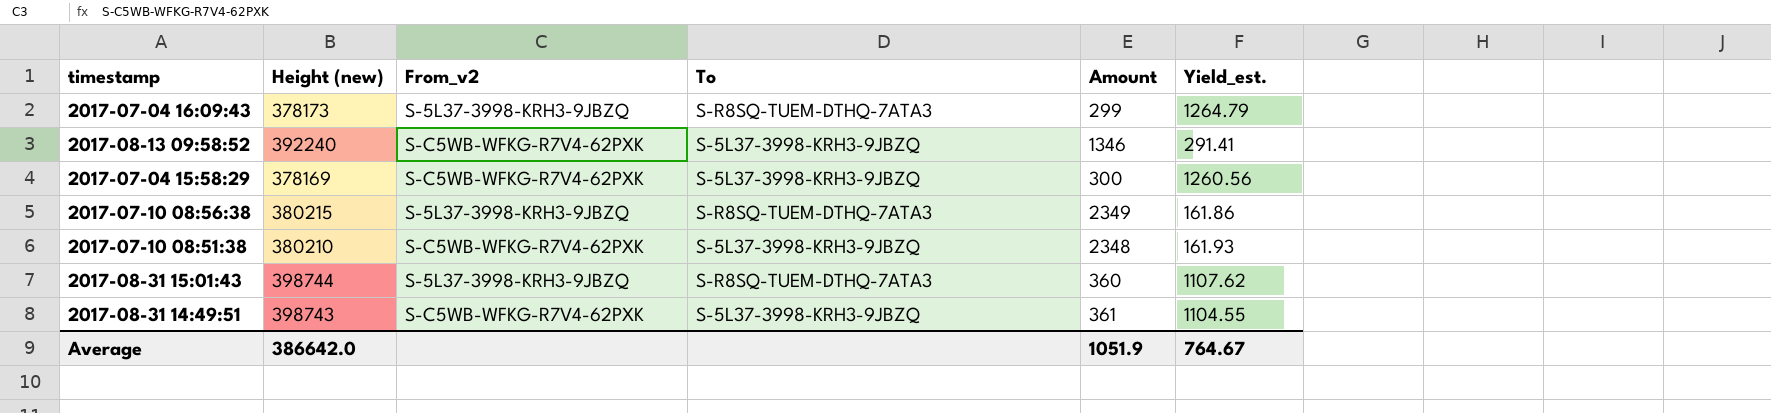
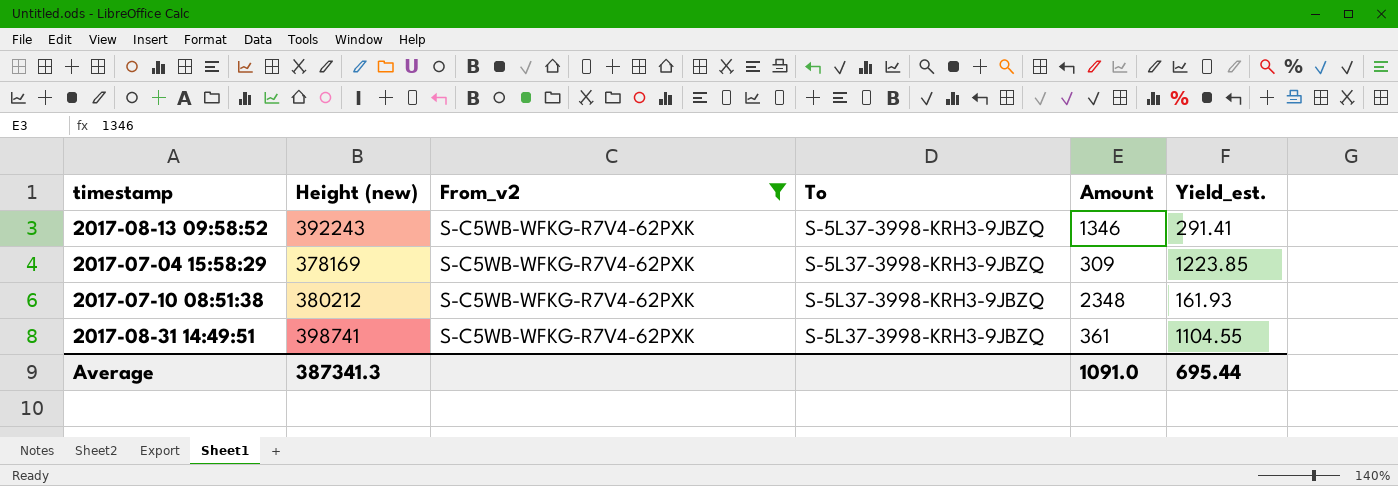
filter: none -> From_v2 = S-C5WB-WFKG-R7V4-62PXK
2017-08-13 09:58:52 | Height (new): 392240 -> 392243
2017-07-04 15:58:29 | Amount: 300 -> 309
2017-07-04 15:58:29 | Yield_est.: 1260.56 -> 1223.85
2017-07-10 08:51:38 | Height (new): 380210 -> 380212
2017-08-31 14:49:51 | Height (new): 398743 -> 398741
Average | Height (new): 386642.0 -> 387341.3
Average | Amount: 1051.9 -> 1091.0
Average | Yield_est.: 764.67 -> 695.44

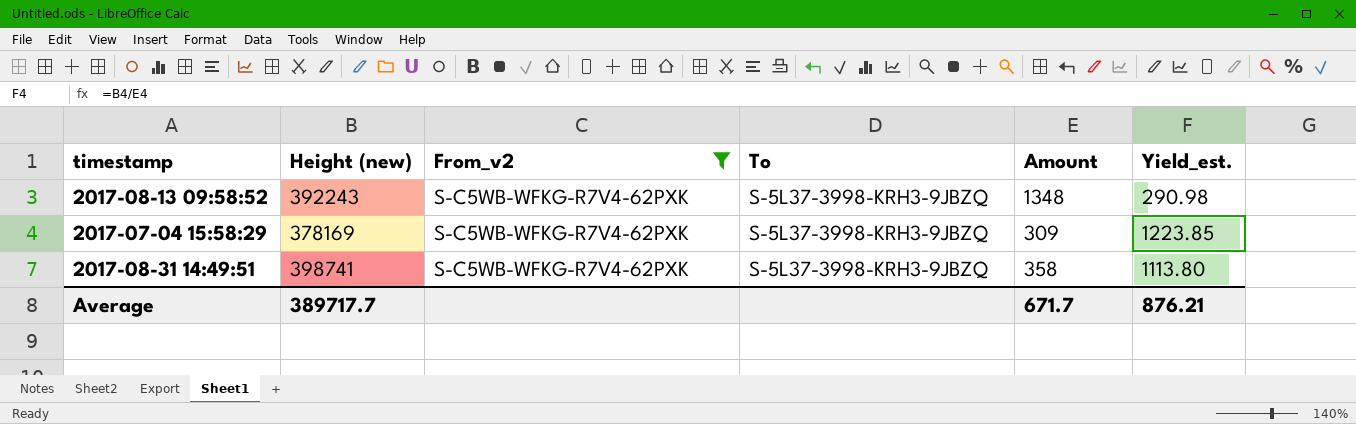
row 2017-07-10 08:51:38: 380212 | S-C5WB-WFKG-R7V4-62PXK | S-5L37-3998-KRH3-9JBZQ | 2348 | 161.93 -> none
2017-08-13 09:58:52 | Amount: 1346 -> 1348
2017-08-13 09:58:52 | Yield_est.: 291.41 -> 290.98
2017-08-31 14:49:51 | Amount: 361 -> 358
2017-08-31 14:49:51 | Yield_est.: 1104.55 -> 1113.80
Average | Height (new): 387341.3 -> 389717.7
Average | Amount: 1091.0 -> 671.7
Average | Yield_est.: 695.44 -> 876.21

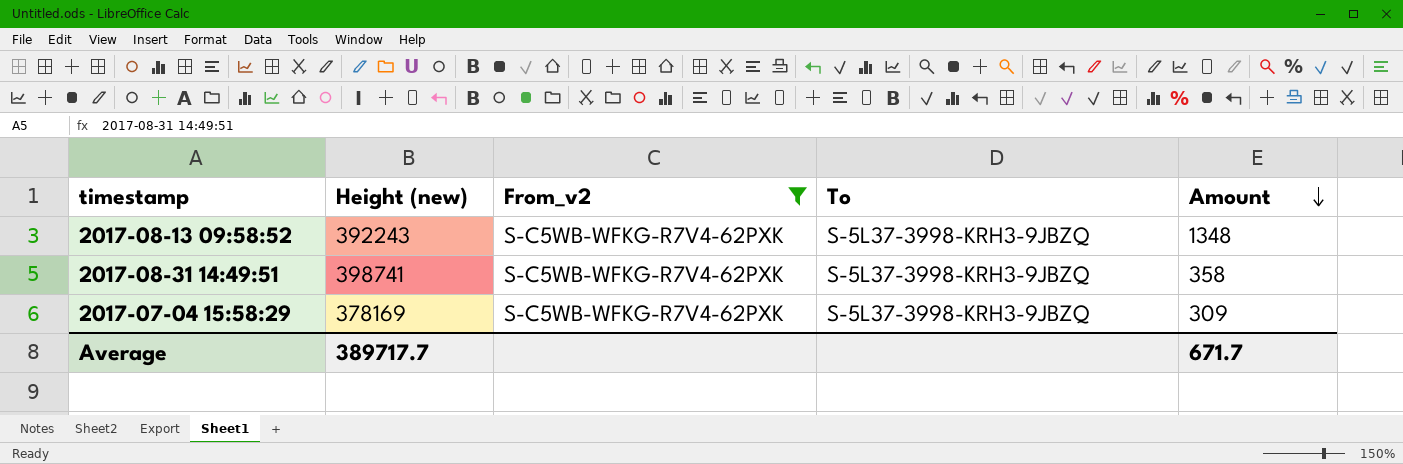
row order: none -> Amount descending
column Yield_est. | formula: [Height (new)] / [Amount] -> none

